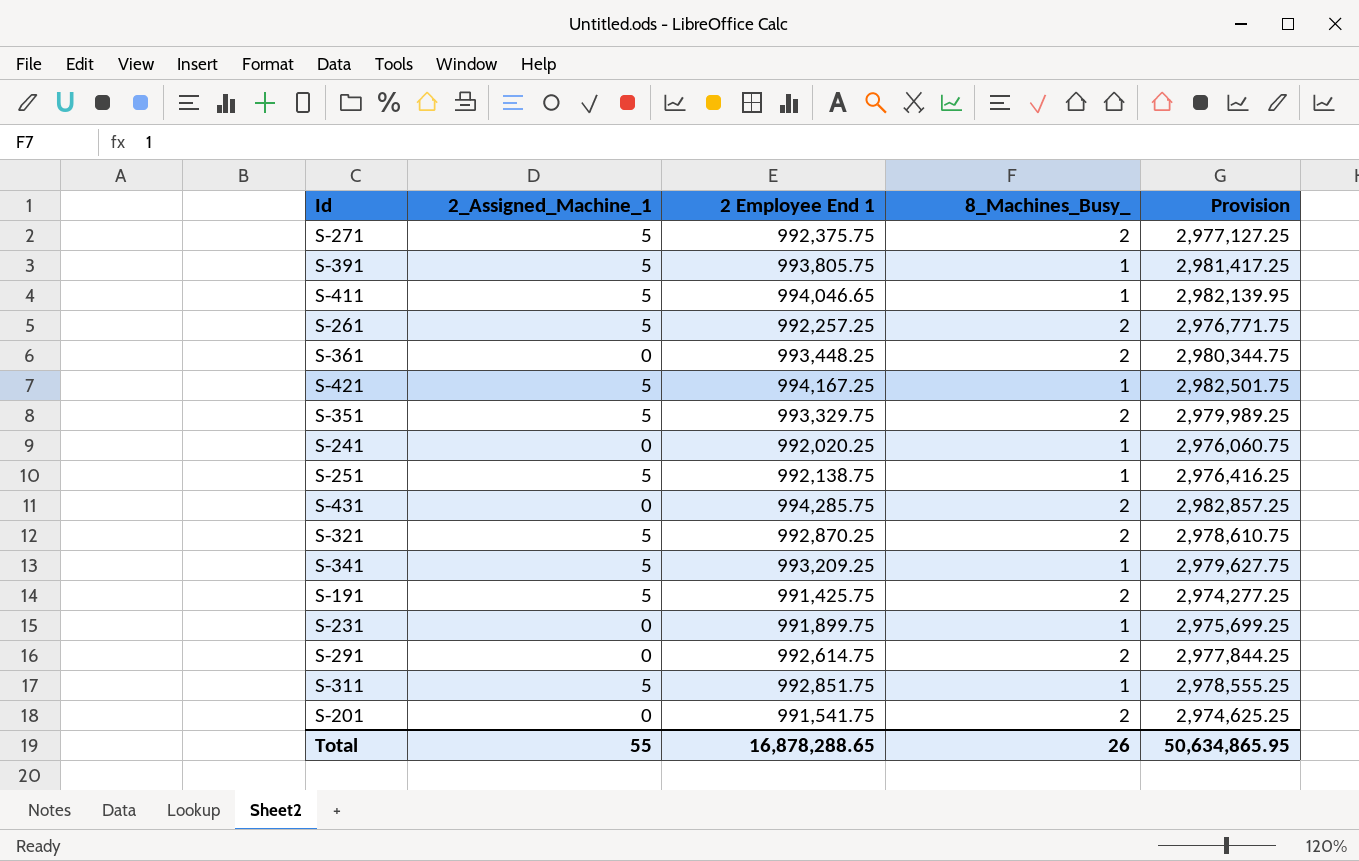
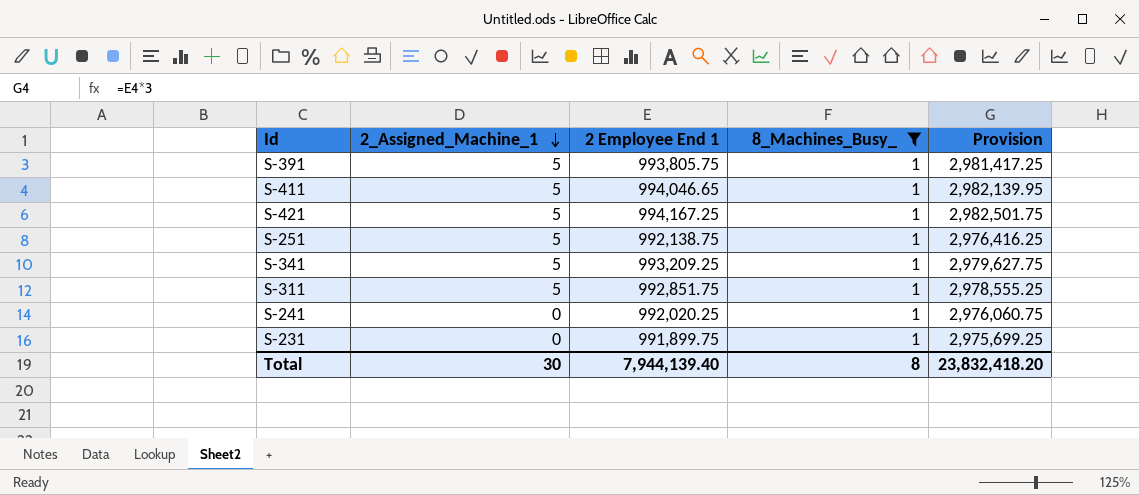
filter: none -> 8_Machines_Busy_ = 1
row order: none -> 2_Assigned_Machine_1 descending
Total | 2_Assigned_Machine_1: 55 -> 30
Total | 2 Employee End 1: 16,878,288.65 -> 7,944,139.40
Total | 8_Machines_Busy_: 26 -> 8
Total | Provision: 50,634,865.95 -> 23,832,418.20

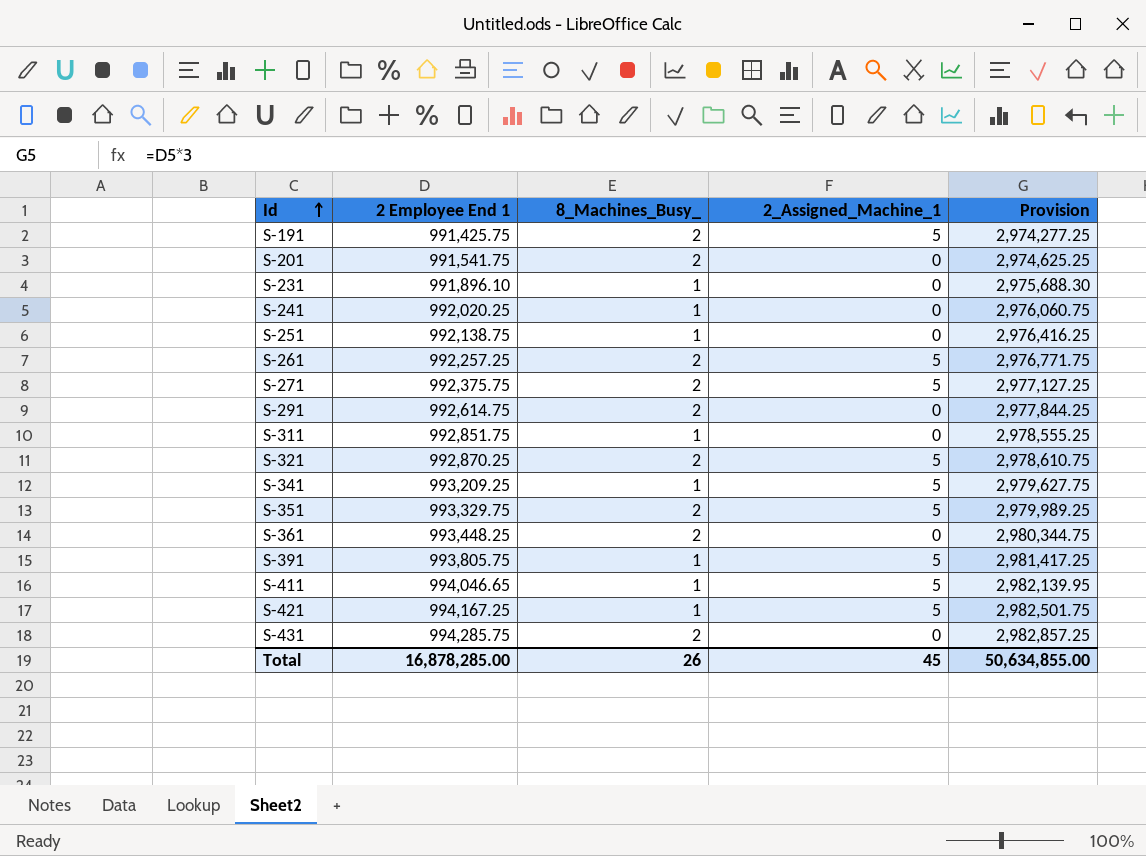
filter: 8_Machines_Busy_ = 1 -> none
row order: 2_Assigned_Machine_1 descending -> Id ascending
column 2_Assigned_Machine_1 | position: 2 -> 4
S-231 | 2 Employee End 1: 991,899.75 -> 991,896.10
S-231 | Provision: 2,975,699.25 -> 2,975,688.30
S-251 | 2_Assigned_Machine_1: 5 -> 0
S-311 | 2_Assigned_Machine_1: 5 -> 0
Total | 2 Employee End 1: 7,944,139.40 -> 16,878,285.00
Total | 8_Machines_Busy_: 8 -> 26
Total | 2_Assigned_Machine_1: 30 -> 45
Total | Provision: 23,832,418.20 -> 50,634,855.00

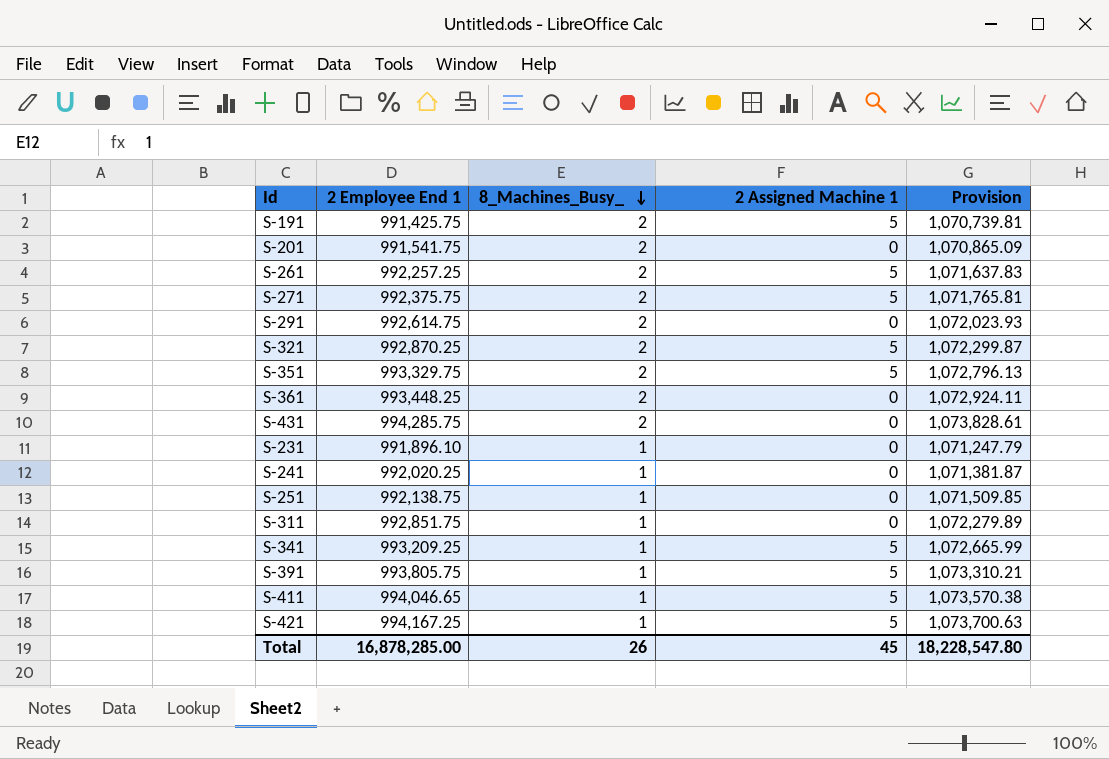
row order: Id ascending -> 8_Machines_Busy_ descending
column name: 2_Assigned_Machine_1 -> 2 Assigned Machine 1
column Provision | formula: [2 Employee End 1] * 3 -> [2 Employee End 1] * 1.08
Total | Provision: 50,634,855.00 -> 18,228,547.80

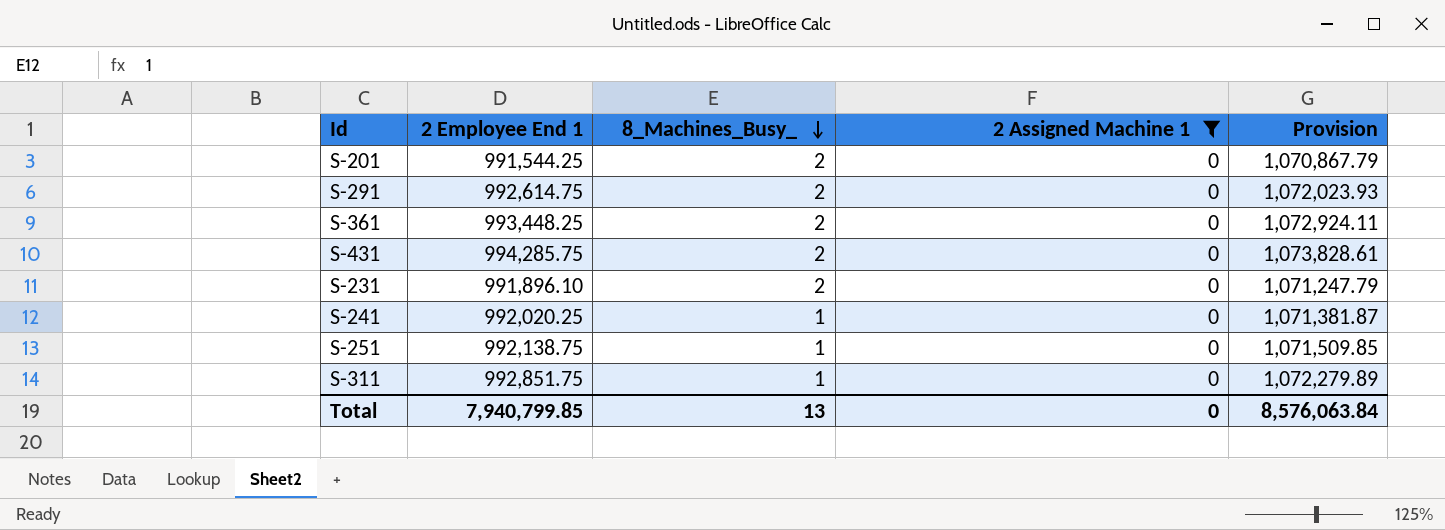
filter: none -> 2 Assigned Machine 1 = 0
S-201 | 2 Employee End 1: 991,541.75 -> 991,544.25
S-201 | Provision: 1,070,865.09 -> 1,070,867.79
S-231 | 8_Machines_Busy_: 1 -> 2
Total | 2 Employee End 1: 16,878,285.00 -> 7,940,799.85
Total | 8_Machines_Busy_: 26 -> 13
Total | 2 Assigned Machine 1: 45 -> 0
Total | Provision: 18,228,547.80 -> 8,576,063.84

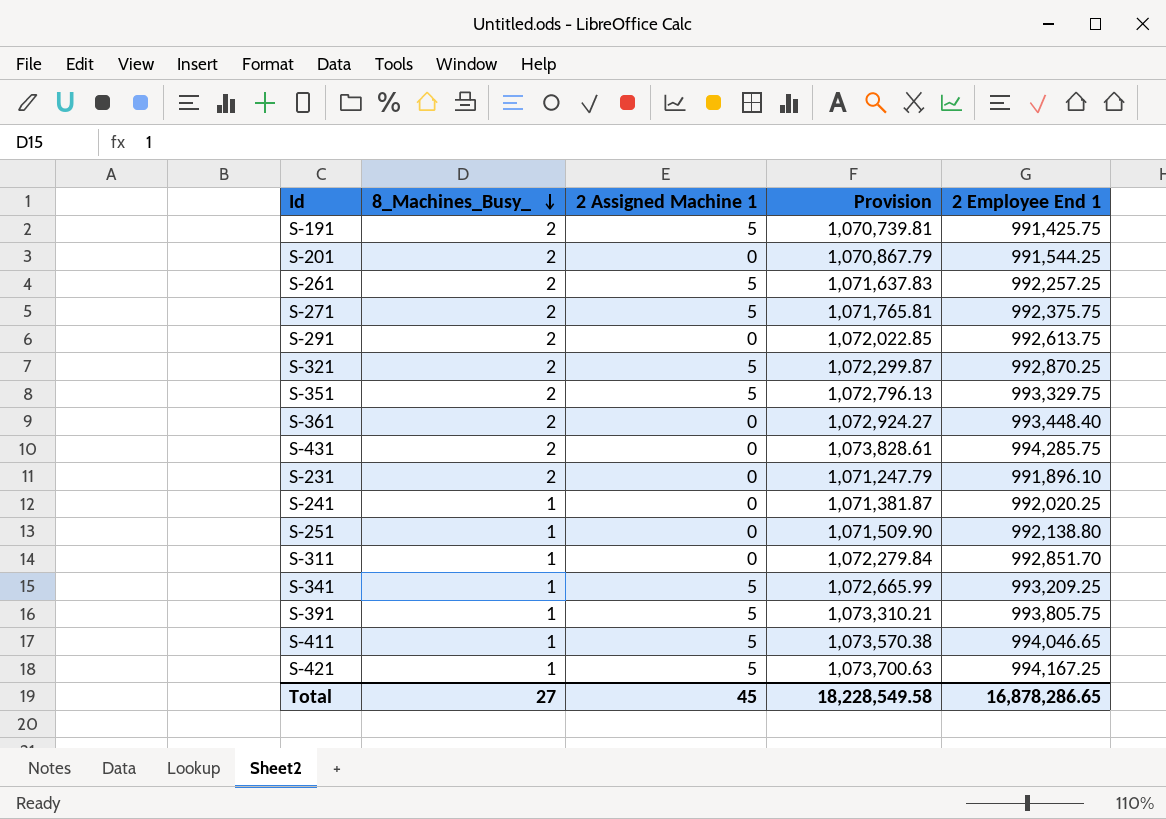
filter: 2 Assigned Machine 1 = 0 -> none
column 2 Employee End 1 | position: 2 -> 5
S-291 | Provision: 1,072,023.93 -> 1,072,022.85
S-291 | 2 Employee End 1: 992,614.75 -> 992,613.75
S-361 | Provision: 1,072,924.11 -> 1,072,924.27
S-361 | 2 Employee End 1: 993,448.25 -> 993,448.40
S-251 | Provision: 1,071,509.85 -> 1,071,509.90
S-251 | 2 Employee End 1: 992,138.75 -> 992,138.80
S-311 | Provision: 1,072,279.89 -> 1,072,279.84
S-311 | 2 Employee End 1: 992,851.75 -> 992,851.70
Total | 8_Machines_Busy_: 13 -> 27
Total | 2 Assigned Machine 1: 0 -> 45
Total | Provision: 8,576,063.84 -> 18,228,549.58
Total | 2 Employee End 1: 7,940,799.85 -> 16,878,286.65

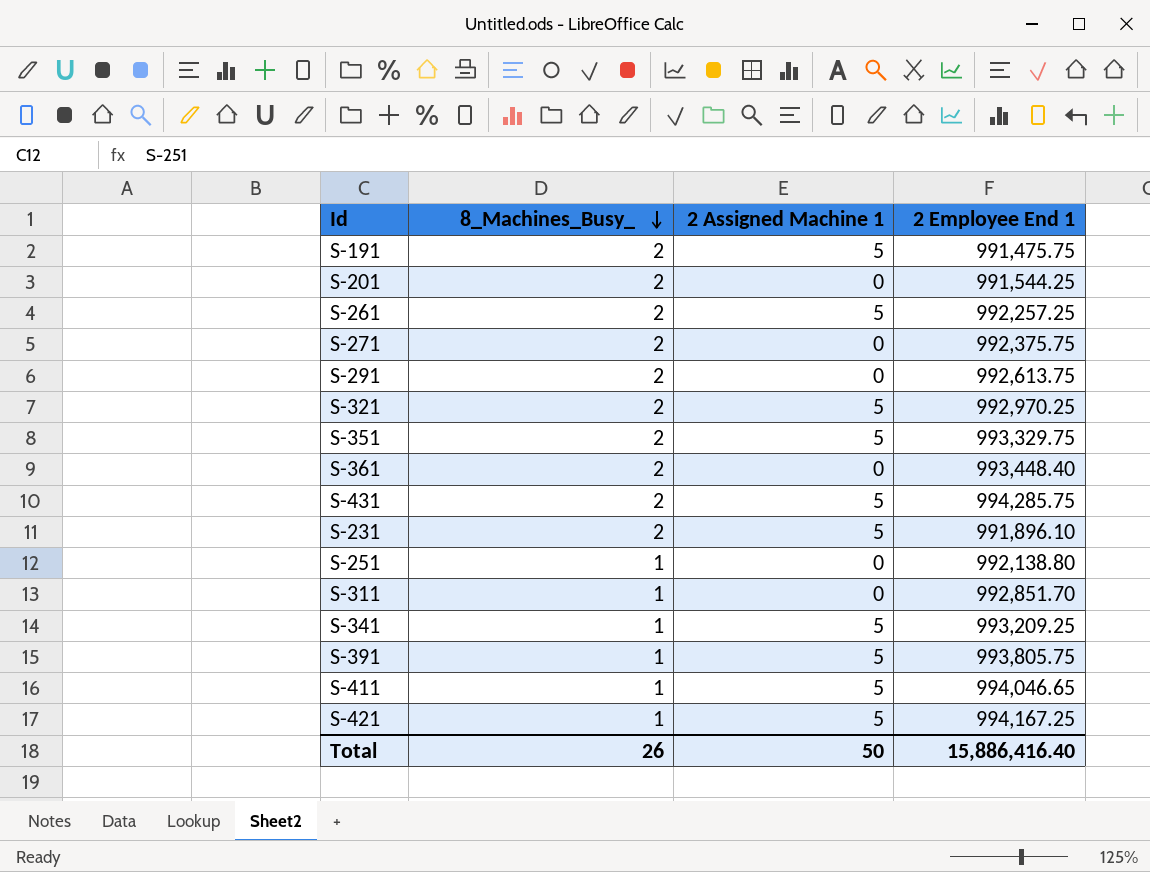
column Provision | formula: [2 Employee End 1] * 1.08 -> none
row S-241: 1 | 0 | 1,071,381.87 | 992,020.25 -> none
S-191 | 2 Employee End 1: 991,425.75 -> 991,475.75
S-271 | 2 Assigned Machine 1: 5 -> 0
S-321 | 2 Employee End 1: 992,870.25 -> 992,970.25
S-431 | 2 Assigned Machine 1: 0 -> 5
S-231 | 2 Assigned Machine 1: 0 -> 5
Total | 8_Machines_Busy_: 27 -> 26
Total | 2 Assigned Machine 1: 45 -> 50
Total | 2 Employee End 1: 16,878,286.65 -> 15,886,416.40

